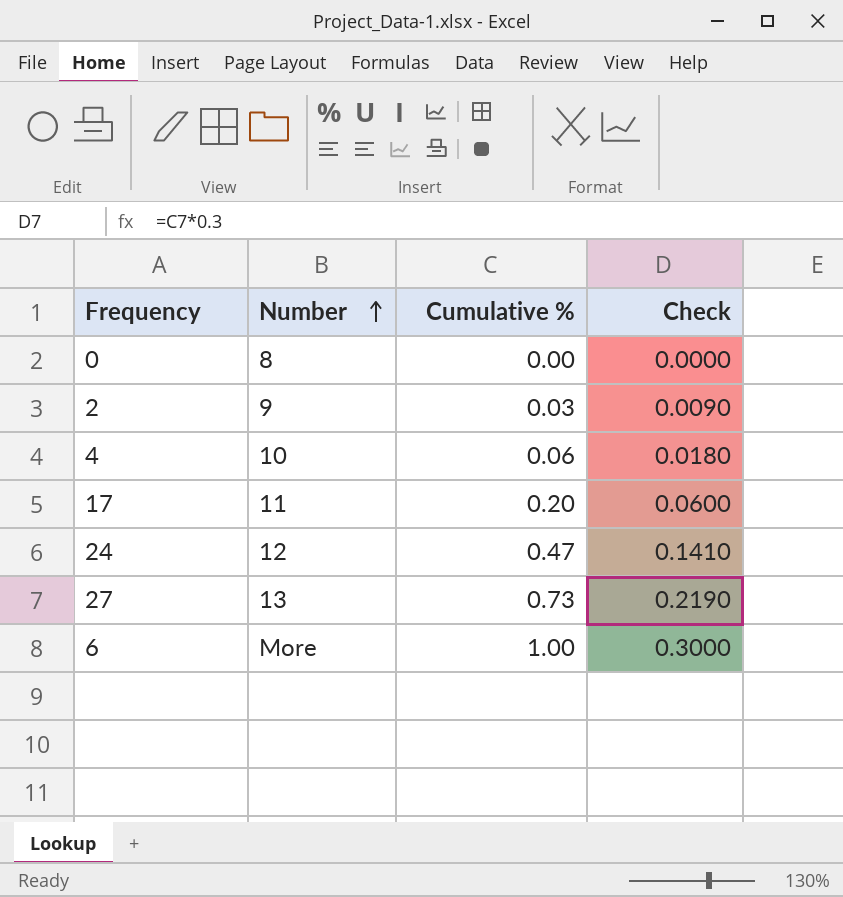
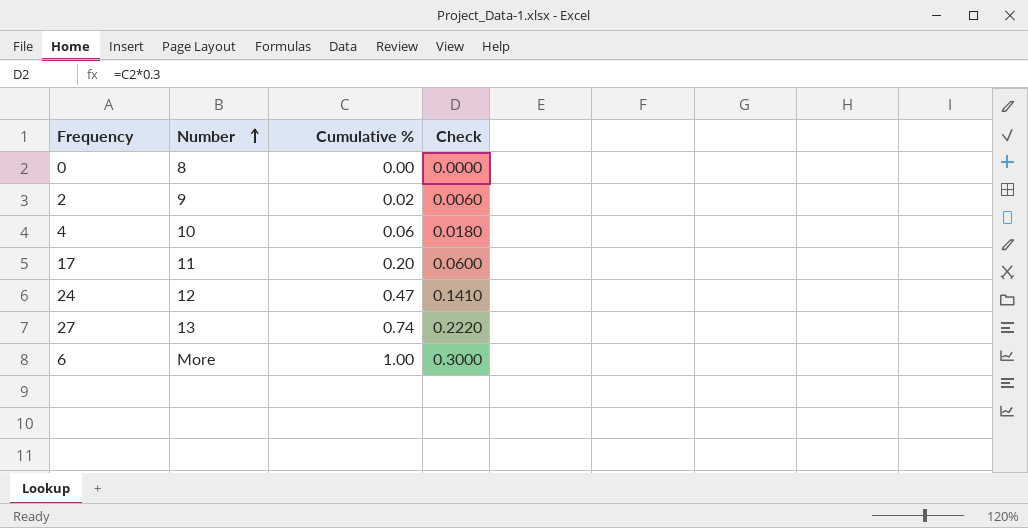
2 | Cumulative %: 0.03 -> 0.02
2 | Check: 0.0090 -> 0.0060
27 | Cumulative %: 0.73 -> 0.74
27 | Check: 0.2190 -> 0.2220

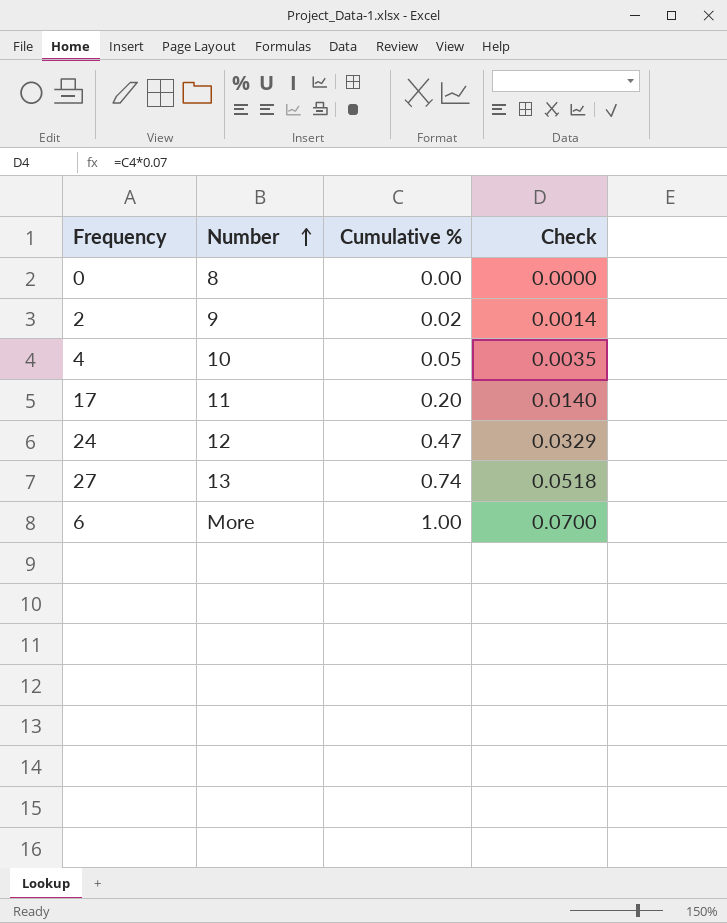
column Check | formula: [Cumulative %] * 0.3 -> [Cumulative %] * 0.07
4 | Cumulative %: 0.06 -> 0.05

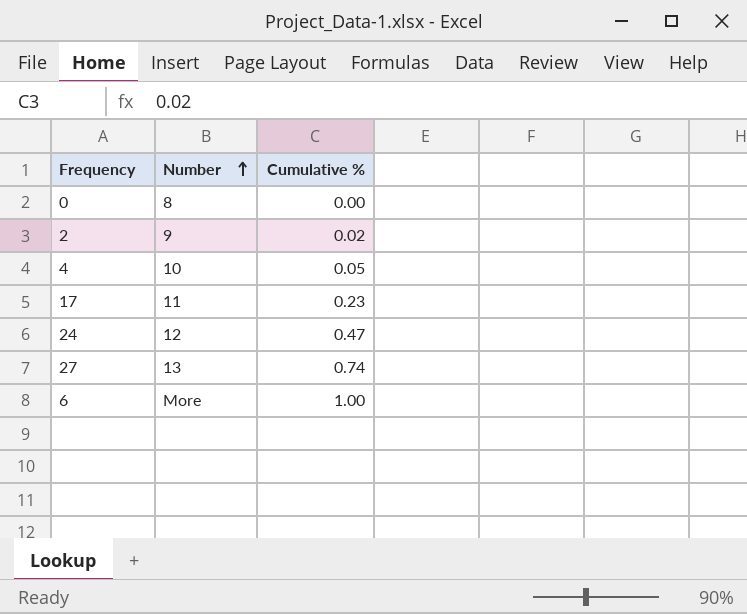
column Check | formula: [Cumulative %] * 0.07 -> none
17 | Cumulative %: 0.20 -> 0.23

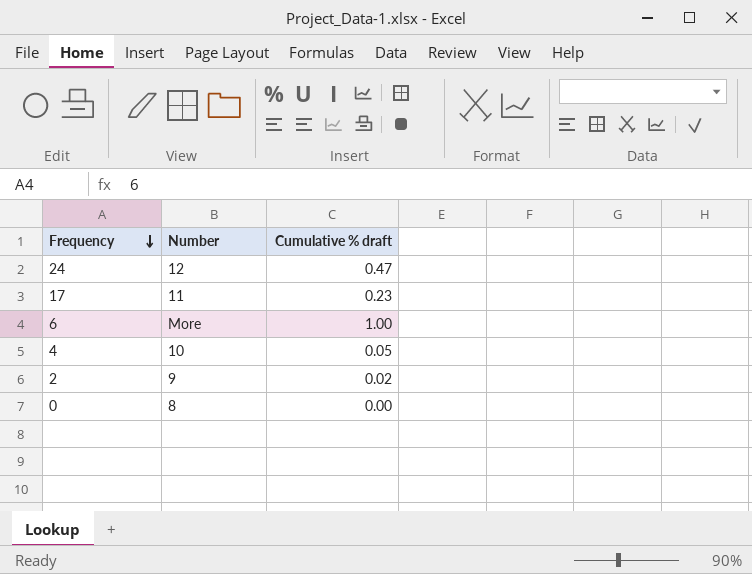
row order: Number ascending -> Frequency descending
column name: Cumulative % -> Cumulative % draft
row 27: 13 | 0.74 -> none

